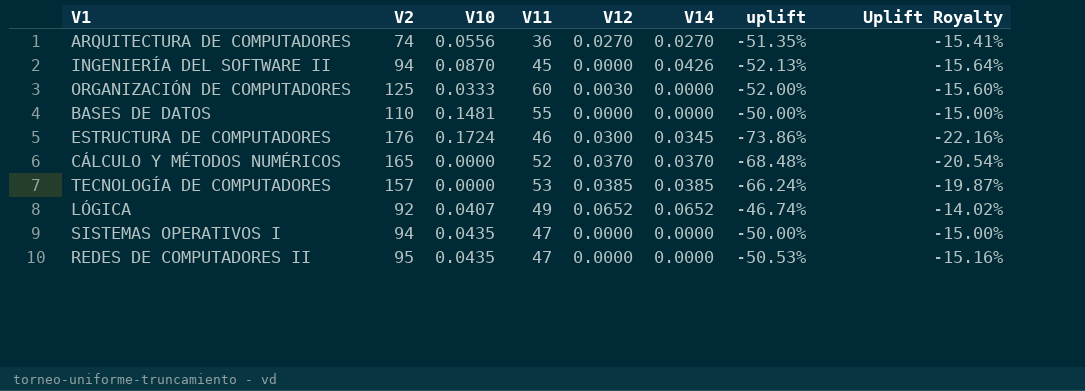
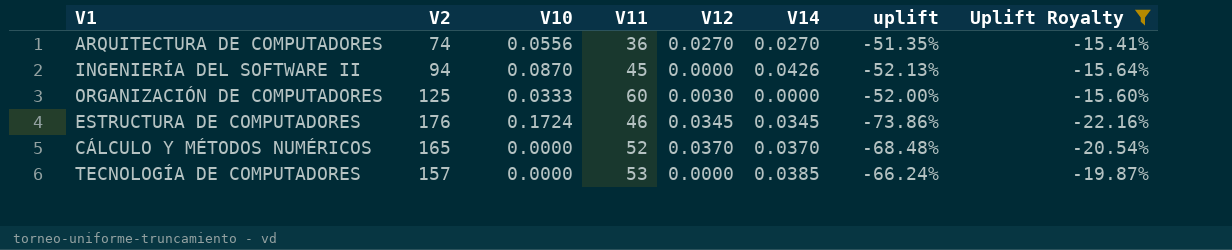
filter: none -> Uplift Royalty <= -15.41%
ESTRUCTURA DE COMPUTADORES | V12: 0.0300 -> 0.0345
TECNOLOGÍA DE COMPUTADORES | V12: 0.0385 -> 0.0000

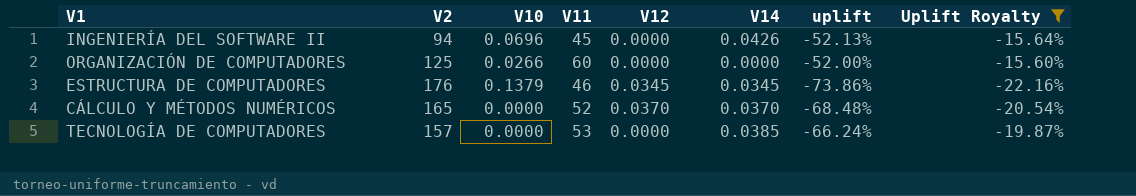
row ARQUITECTURA DE COMPUTADORES: 74 | 0.0556 | 36 | 0.0270 | 0.0270 | -51.35% | -15.41% -> none
INGENIERÍA DEL SOFTWARE II | V10: 0.0870 -> 0.0696
ORGANIZACIÓN DE COMPUTADORES | V10: 0.0333 -> 0.0266
ORGANIZACIÓN DE COMPUTADORES | V12: 0.0030 -> 0.0000
ESTRUCTURA DE COMPUTADORES | V10: 0.1724 -> 0.1379

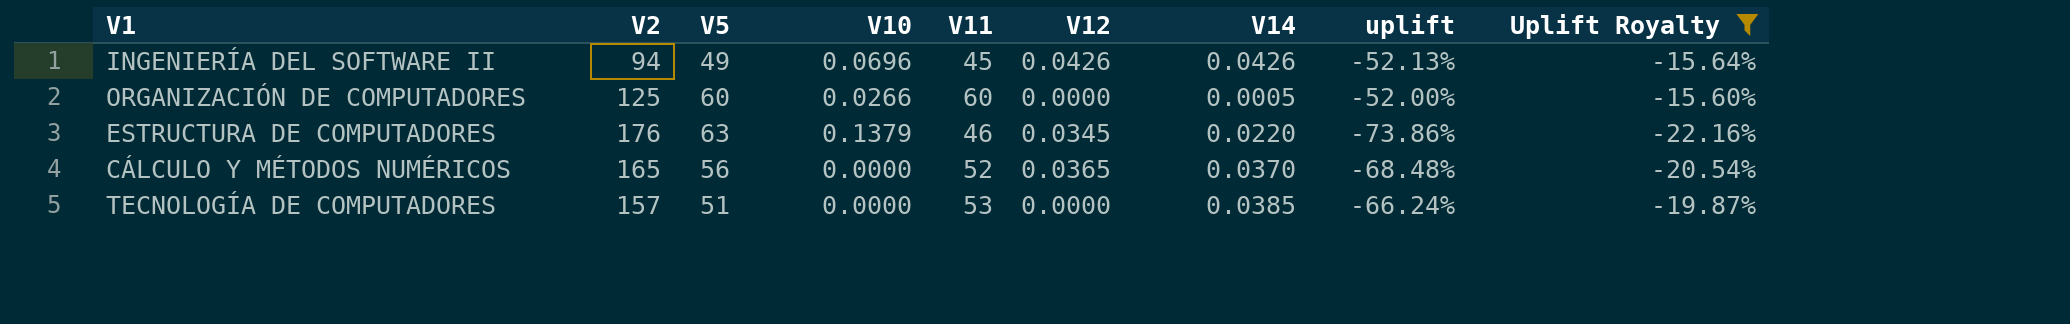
column V5 | position: none -> 3
INGENIERÍA DEL SOFTWARE II | V12: 0.0000 -> 0.0426
ORGANIZACIÓN DE COMPUTADORES | V14: 0.0000 -> 0.0005
ESTRUCTURA DE COMPUTADORES | V14: 0.0345 -> 0.0220
CÁLCULO Y MÉTODOS NUMÉRICOS | V12: 0.0370 -> 0.0365

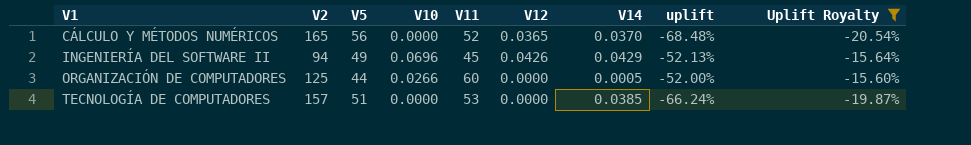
row order: none -> V1 ascending
row ESTRUCTURA DE COMPUTADORES: 176 | 63 | 0.1379 | 46 | 0.0345 | 0.0220 | -73.86% | -22.16% -> none
INGENIERÍA DEL SOFTWARE II | V14: 0.0426 -> 0.0429
ORGANIZACIÓN DE COMPUTADORES | V5: 60 -> 44

